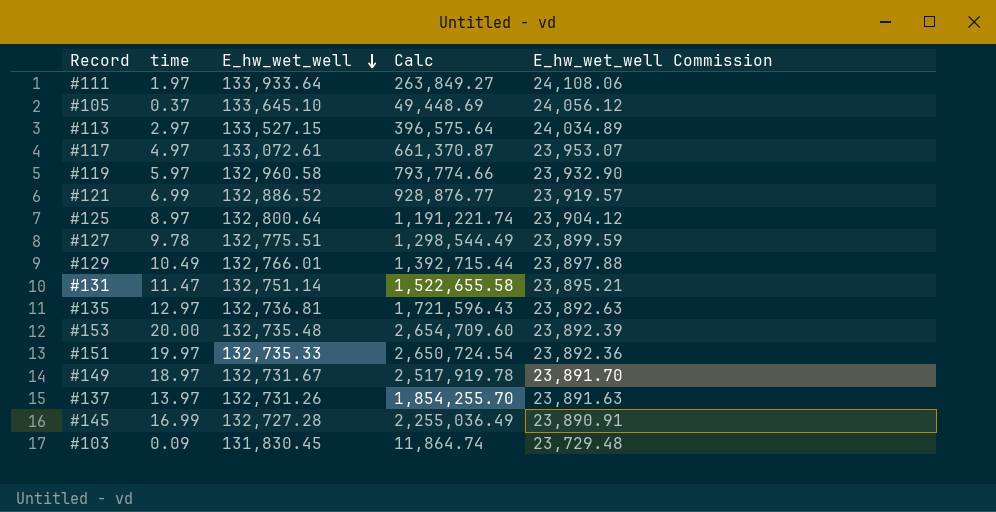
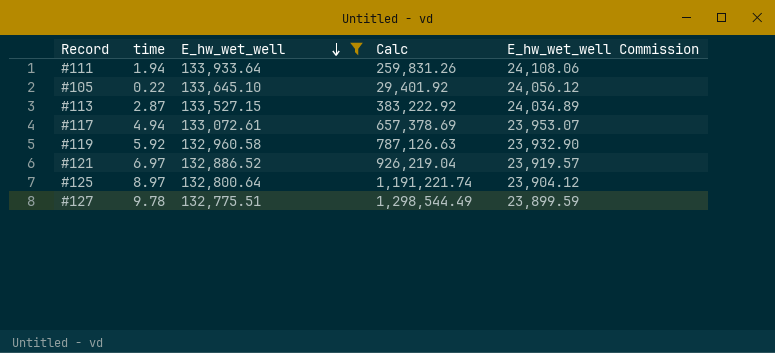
filter: none -> E_hw_wet_well >= 132,775.51
#111 | time: 1.97 -> 1.94
#111 | Calc: 263,849.27 -> 259,831.26
#105 | time: 0.37 -> 0.22
#105 | Calc: 49,448.69 -> 29,401.92
#113 | time: 2.97 -> 2.87
#113 | Calc: 396,575.64 -> 383,222.92
#117 | time: 4.97 -> 4.94
#117 | Calc: 661,370.87 -> 657,378.69
#119 | time: 5.97 -> 5.92
#119 | Calc: 793,774.66 -> 787,126.63
#121 | time: 6.99 -> 6.97
#121 | Calc: 928,876.77 -> 926,219.04

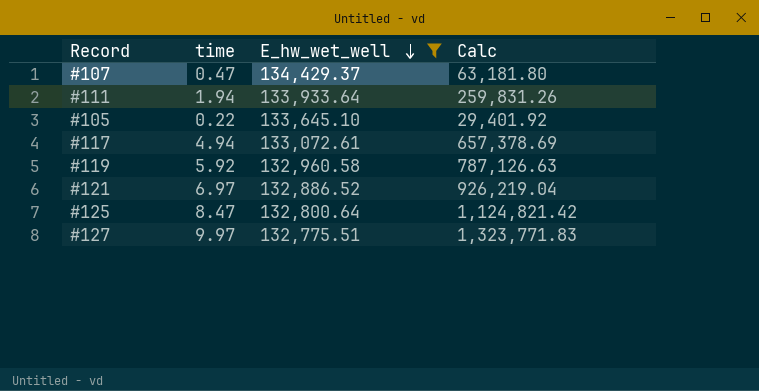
column E_hw_wet_well Commission | formula: [E_hw_wet_well] * 0.18 -> none
row #113: 2.87 | 133,527.15 | 383,222.92 | 24,034.89 -> none
row #107: none -> 0.47 | 134,429.37 | 63,181.80
#125 | time: 8.97 -> 8.47
#125 | Calc: 1,191,221.74 -> 1,124,821.42
#127 | time: 9.78 -> 9.97
#127 | Calc: 1,298,544.49 -> 1,323,771.83

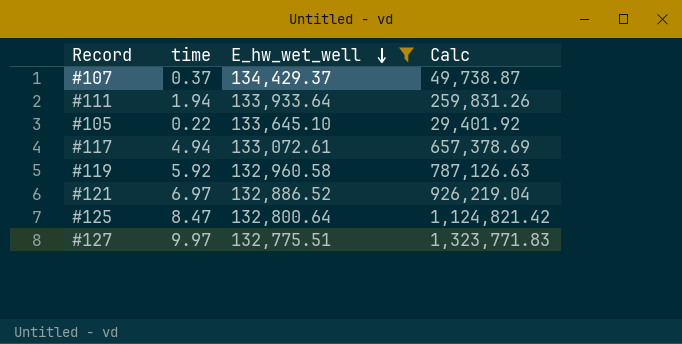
#107 | time: 0.47 -> 0.37
#107 | Calc: 63,181.80 -> 49,738.87

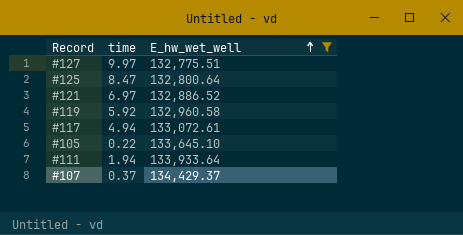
row order: E_hw_wet_well descending -> E_hw_wet_well ascending
column Calc | formula: [time] * [E_hw_wet_well] -> none

